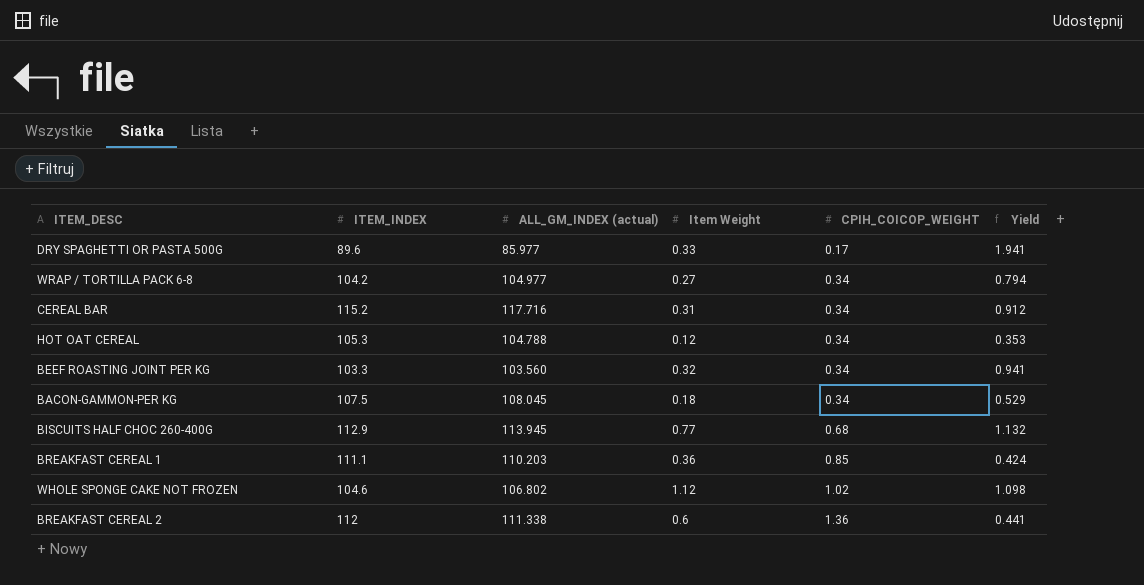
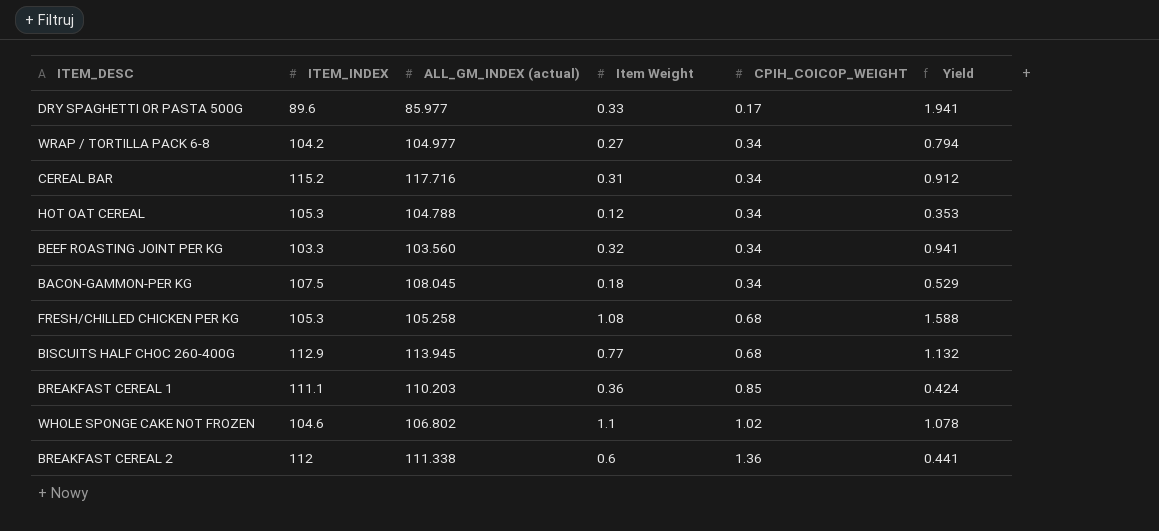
row FRESH/CHILLED CHICKEN PER KG: none -> 105.3 | 105.258 | 1.08 | 0.68 | 1.588
WHOLE SPONGE CAKE NOT FROZEN | Item Weight: 1.12 -> 1.1
WHOLE SPONGE CAKE NOT FROZEN | Yield: 1.098 -> 1.078

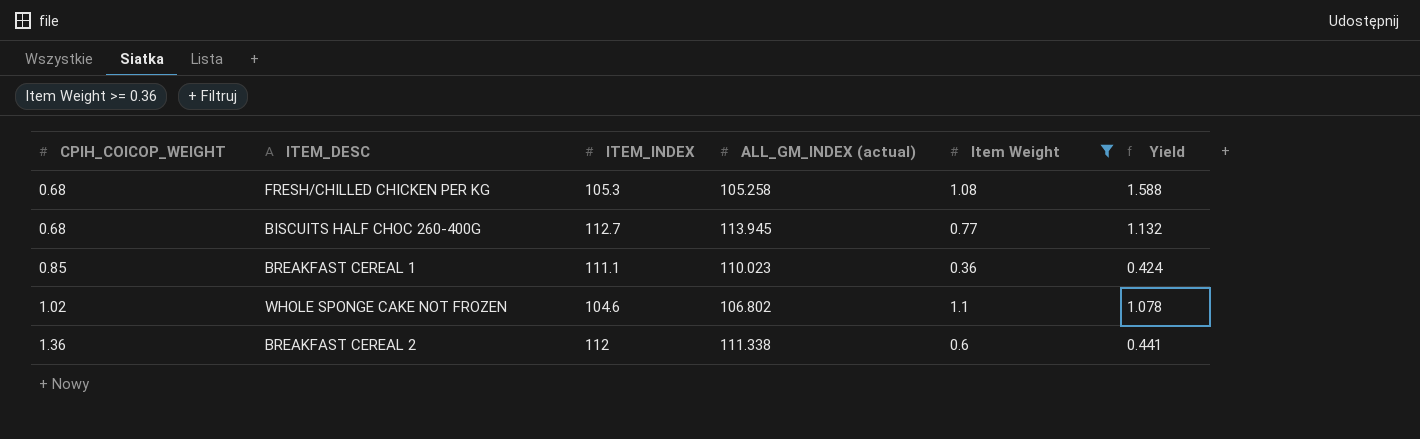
filter: none -> Item Weight >= 0.36
column CPIH_COICOP_WEIGHT | position: 5 -> 1
BISCUITS HALF CHOC 260-400G | ITEM_INDEX: 112.9 -> 112.7
BREAKFAST CEREAL 1 | ALL_GM_INDEX (actual): 110.203 -> 110.023

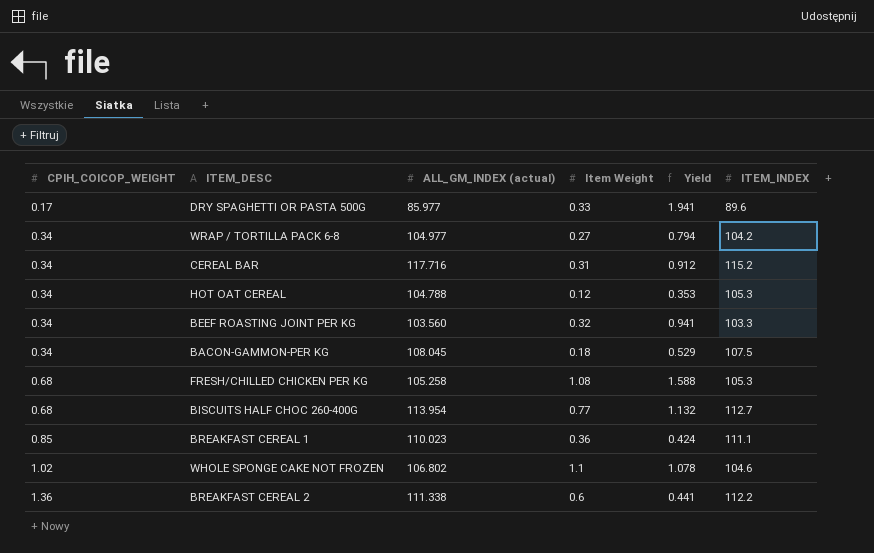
filter: Item Weight >= 0.36 -> none
column ITEM_INDEX | position: 3 -> 6
BISCUITS HALF CHOC 260-400G | ALL_GM_INDEX (actual): 113.945 -> 113.954
BREAKFAST CEREAL 2 | ITEM_INDEX: 112 -> 112.2

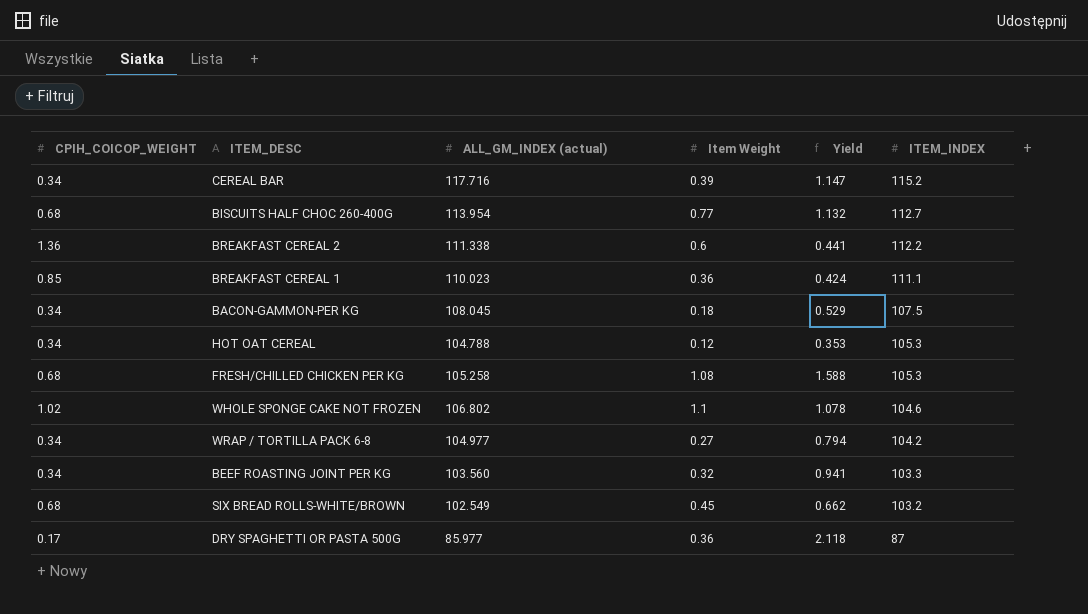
row order: CPIH_COICOP_WEIGHT ascending -> ITEM_INDEX descending
CEREAL BAR | Item Weight: 0.31 -> 0.39
CEREAL BAR | Yield: 0.912 -> 1.147
row SIX BREAD ROLLS-WHITE/BROWN: none -> 0.68 | 102.549 | 0.45 | 0.662 | 103.2
DRY SPAGHETTI OR PASTA 500G | Item Weight: 0.33 -> 0.36
DRY SPAGHETTI OR PASTA 500G | Yield: 1.941 -> 2.118
DRY SPAGHETTI OR PASTA 500G | ITEM_INDEX: 89.6 -> 87

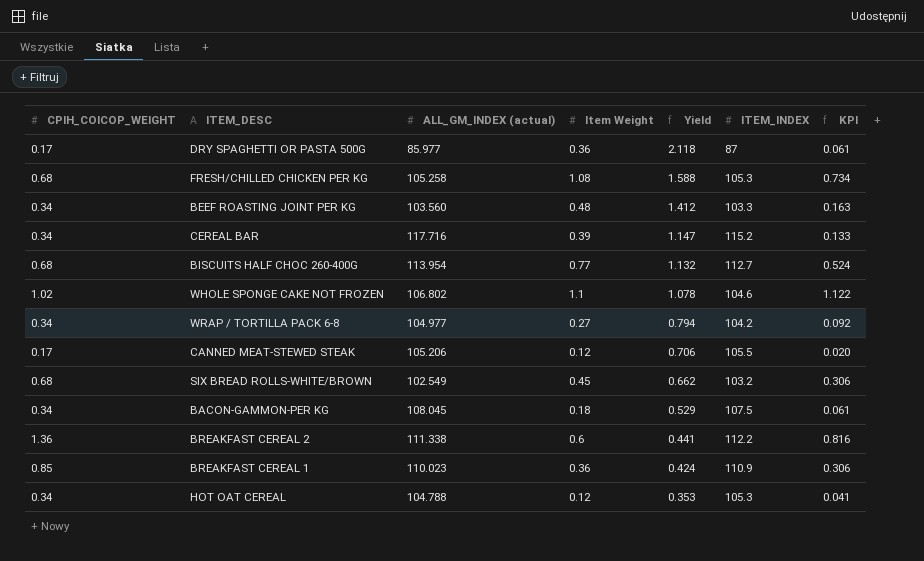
row order: ITEM_INDEX descending -> Yield descending
column KPI | formula: none -> [CPIH_COICOP_WEIGHT] * [Item Weight]
BEEF ROASTING JOINT PER KG | Item Weight: 0.32 -> 0.48
BEEF ROASTING JOINT PER KG | Yield: 0.941 -> 1.412
row CANNED MEAT-STEWED STEAK: none -> 0.17 | 105.206 | 0.12 | 0.706 | 105.5 | 0.020
BREAKFAST CEREAL 1 | ITEM_INDEX: 111.1 -> 110.9

